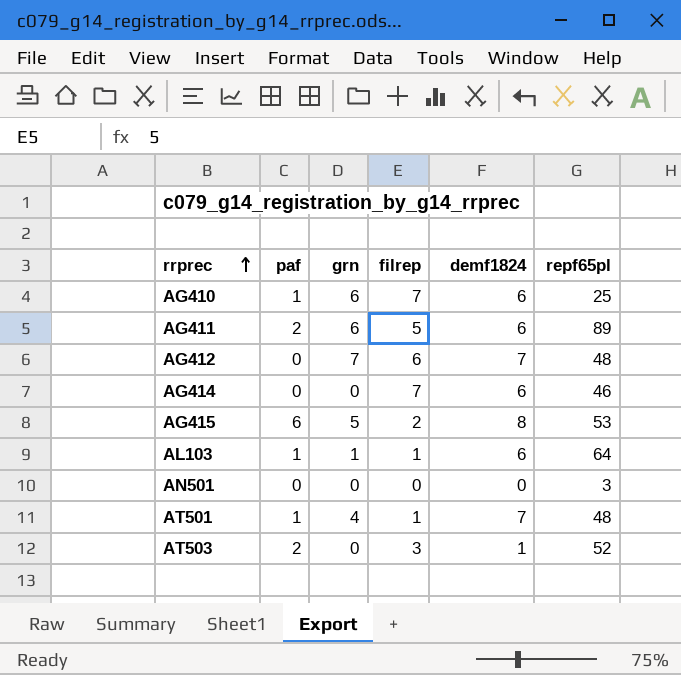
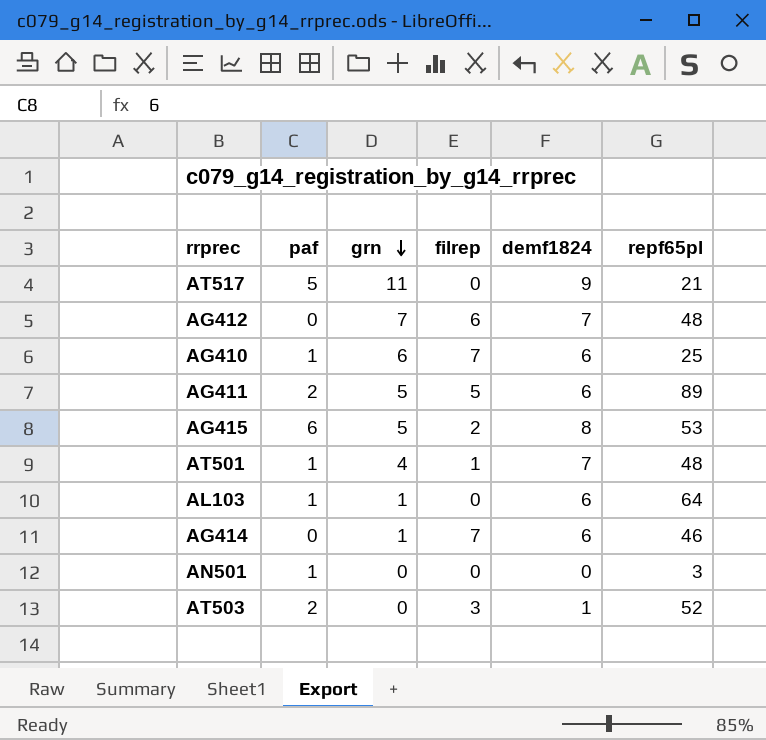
row order: rrprec ascending -> grn descending
row AT517: none -> 5 | 11 | 0 | 9 | 21
AG411 | grn: 6 -> 5
AL103 | filrep: 1 -> 0
AG414 | grn: 0 -> 1
AN501 | paf: 0 -> 1

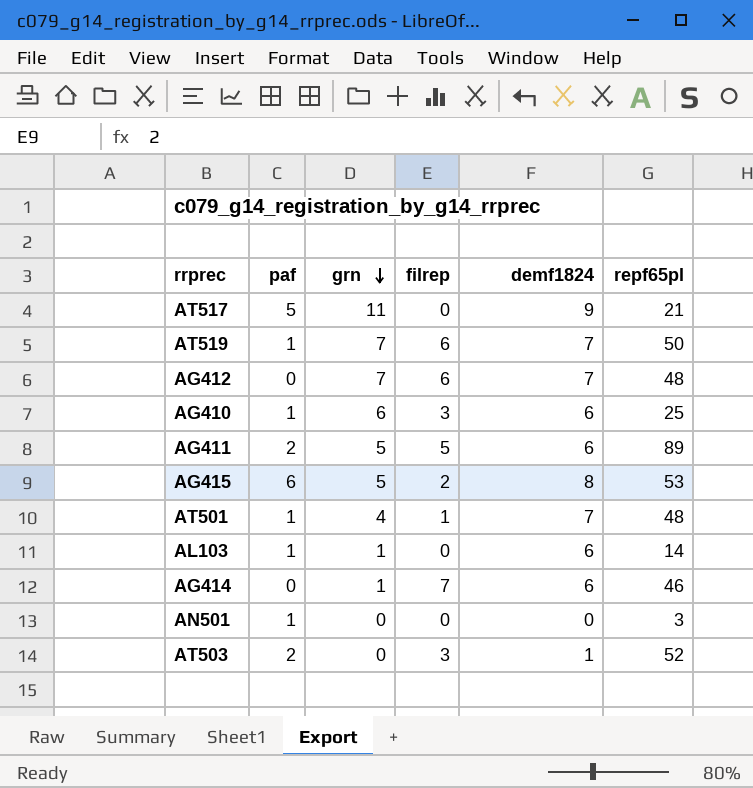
row AT519: none -> 1 | 7 | 6 | 7 | 50
AG410 | filrep: 7 -> 3
AL103 | repf65pl: 64 -> 14

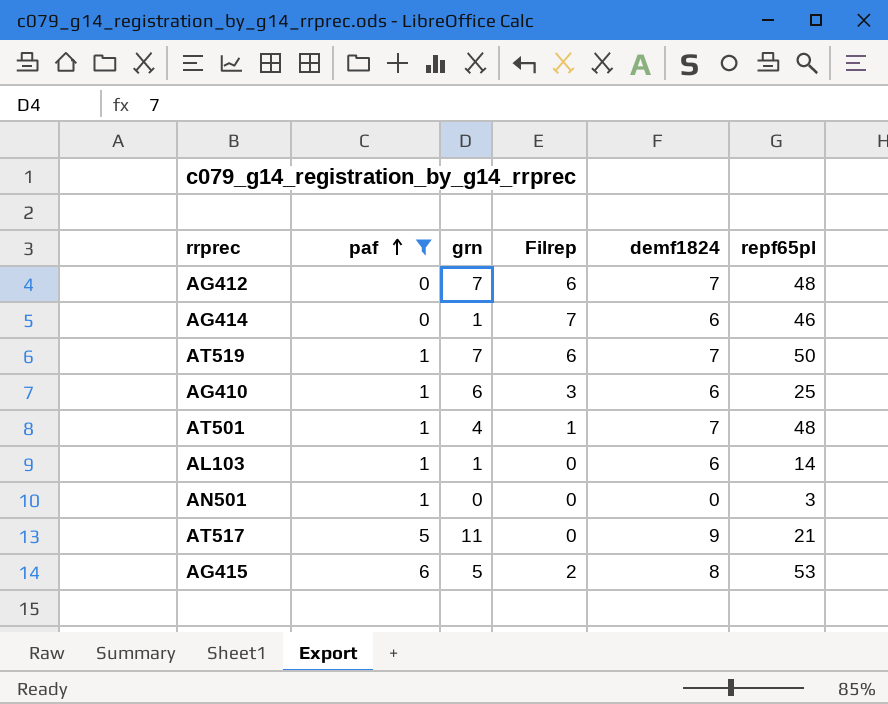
filter: none -> paf != 2
row order: grn descending -> paf ascending
column name: filrep -> Filrep

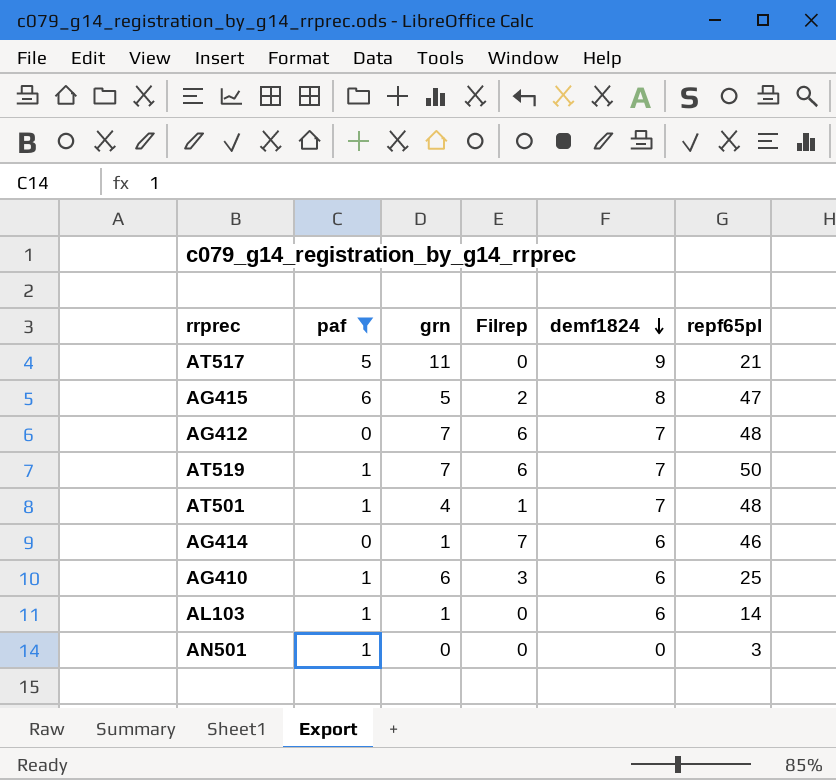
row order: paf ascending -> demf1824 descending
AG415 | repf65pl: 53 -> 47

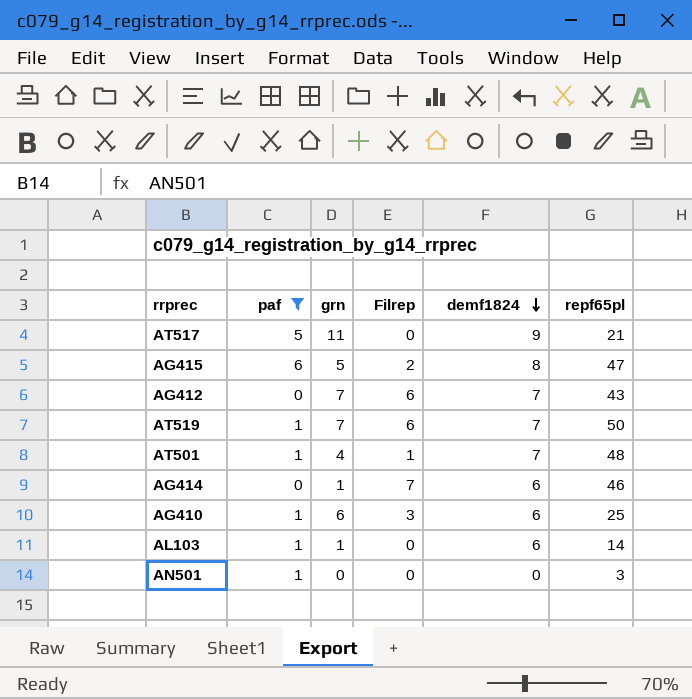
AG412 | repf65pl: 48 -> 43

